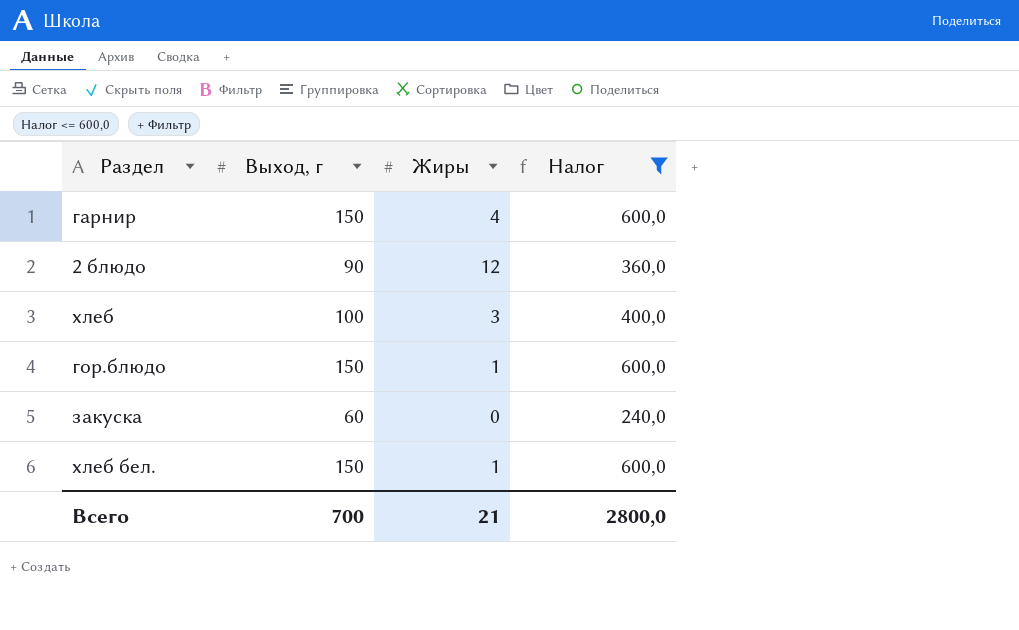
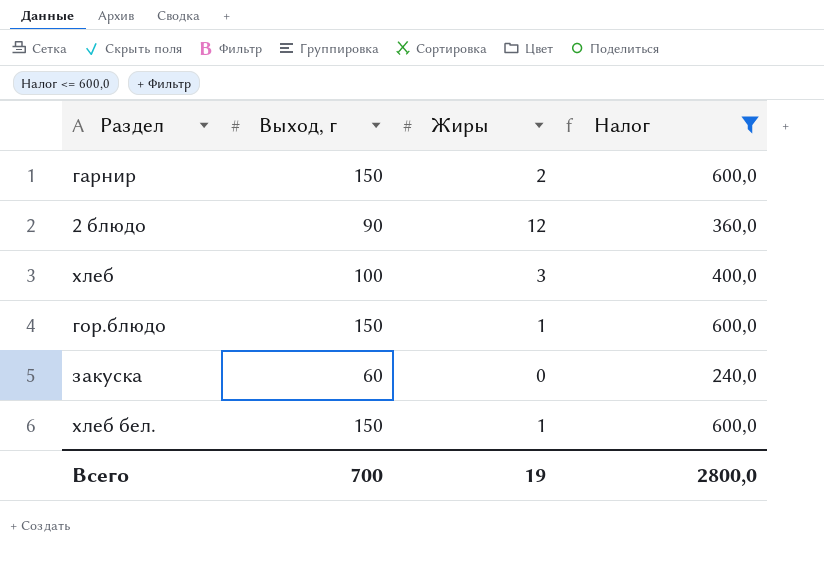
гарнир | Жиры: 4 -> 2
Всего | Жиры: 21 -> 19

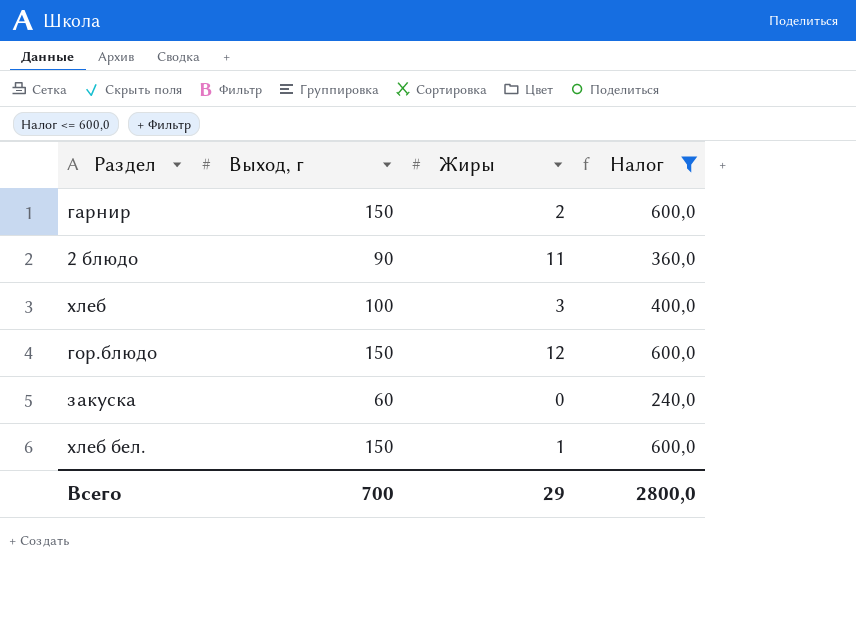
2 блюдо | Жиры: 12 -> 11
гор.блюдо | Жиры: 1 -> 12
Всего | Жиры: 19 -> 29

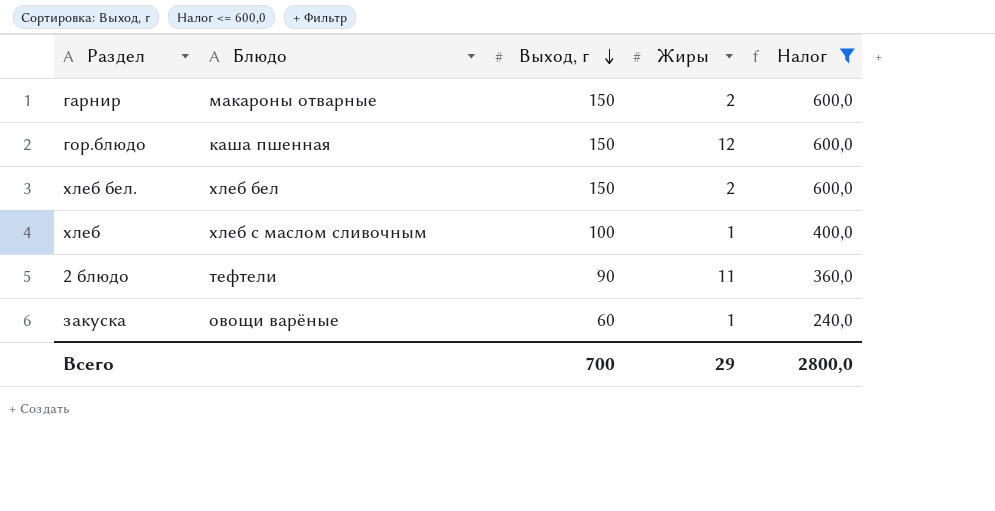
row order: none -> Выход, г descending
column Блюдо | position: none -> 2
хлеб бел. | Жиры: 1 -> 2
хлеб | Жиры: 3 -> 1
закуска | Жиры: 0 -> 1

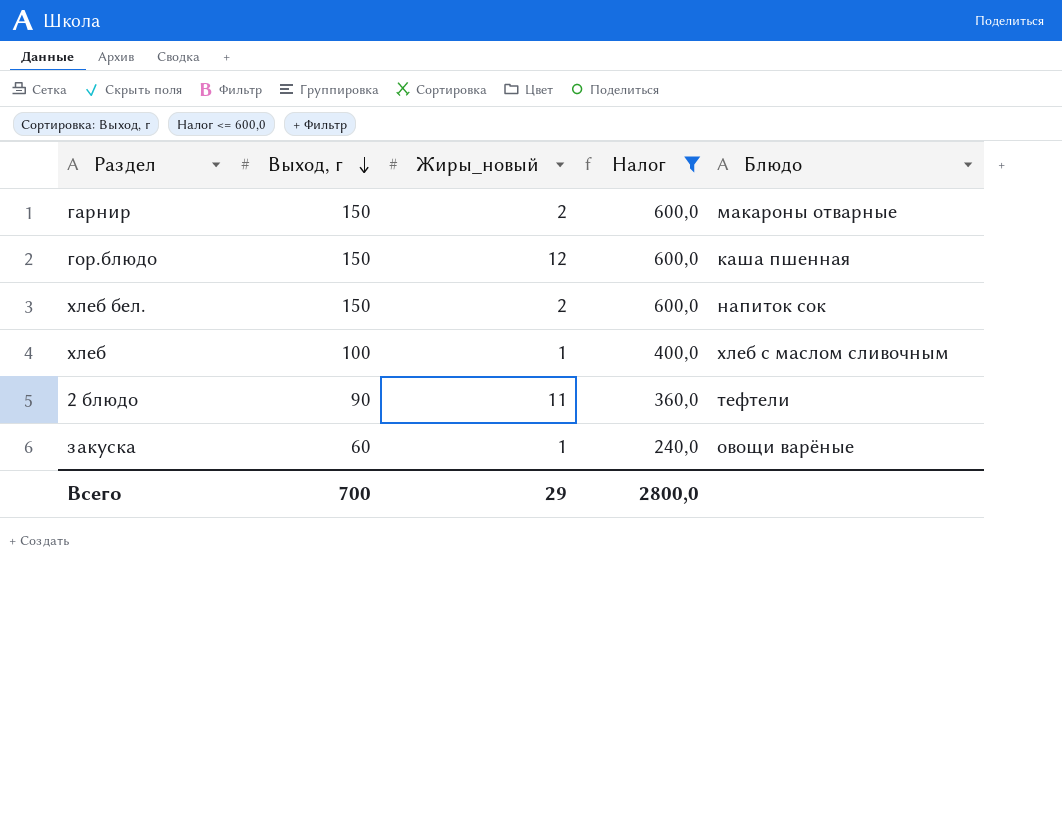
column name: Жиры -> Жиры_новый
column Блюдо | position: 2 -> 5
хлеб бел. | Блюдо: хлеб бел -> напиток сок

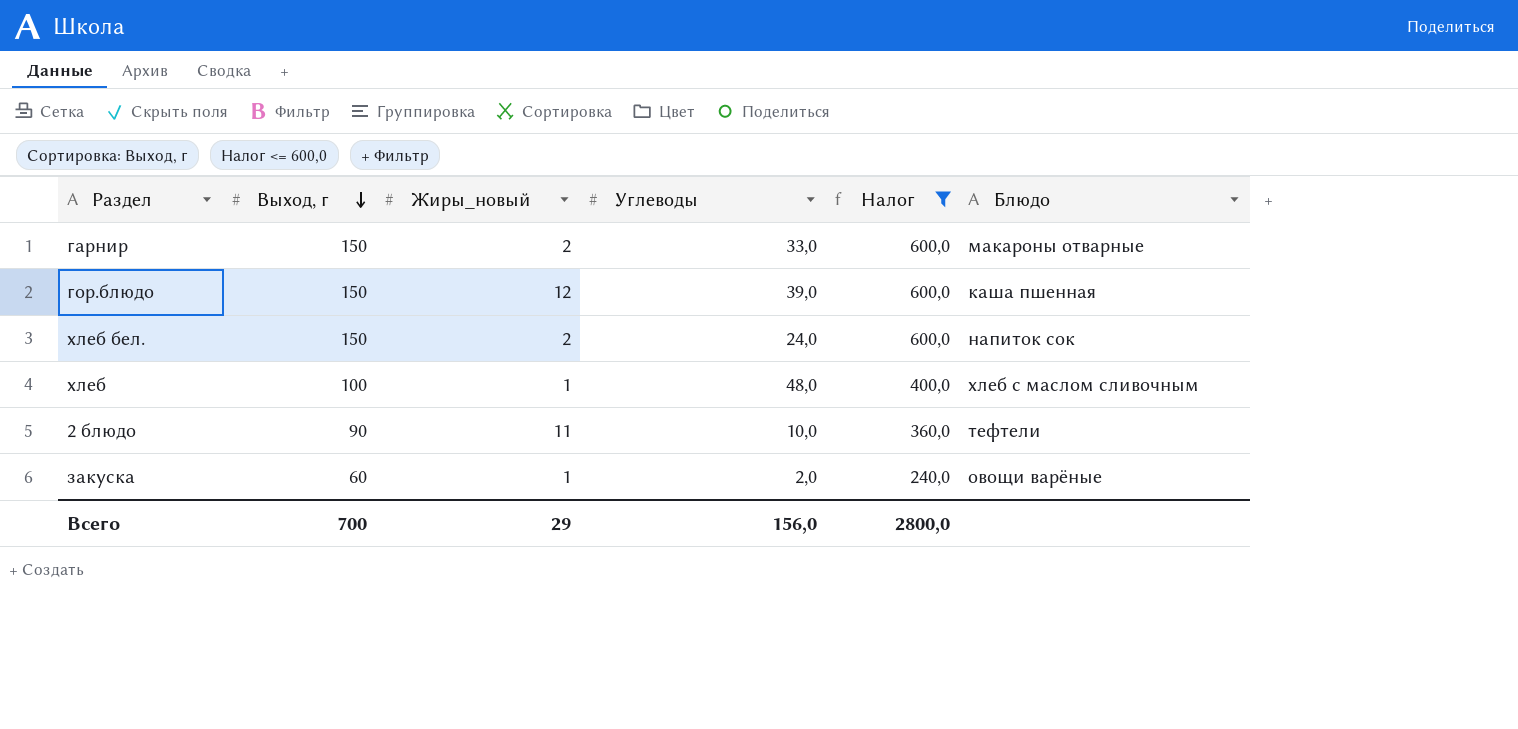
column Углеводы | position: none -> 4

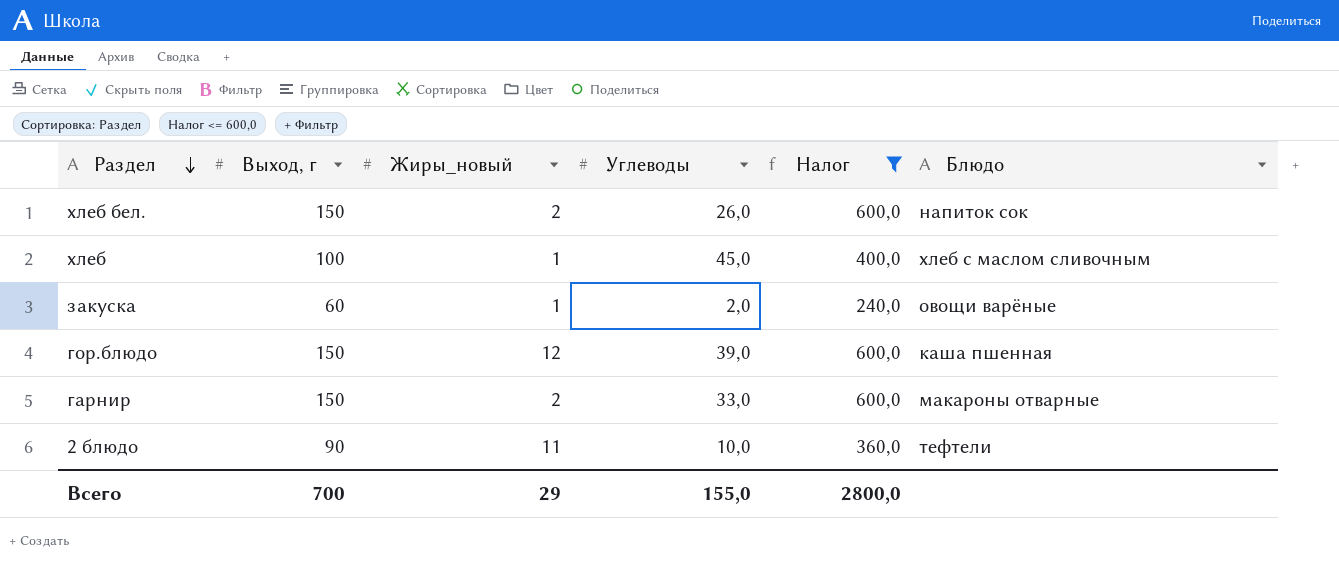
row order: Выход, г descending -> Раздел descending
хлеб бел. | Углеводы: 24,0 -> 26,0
хлеб | Углеводы: 48,0 -> 45,0
Всего | Углеводы: 156,0 -> 155,0

